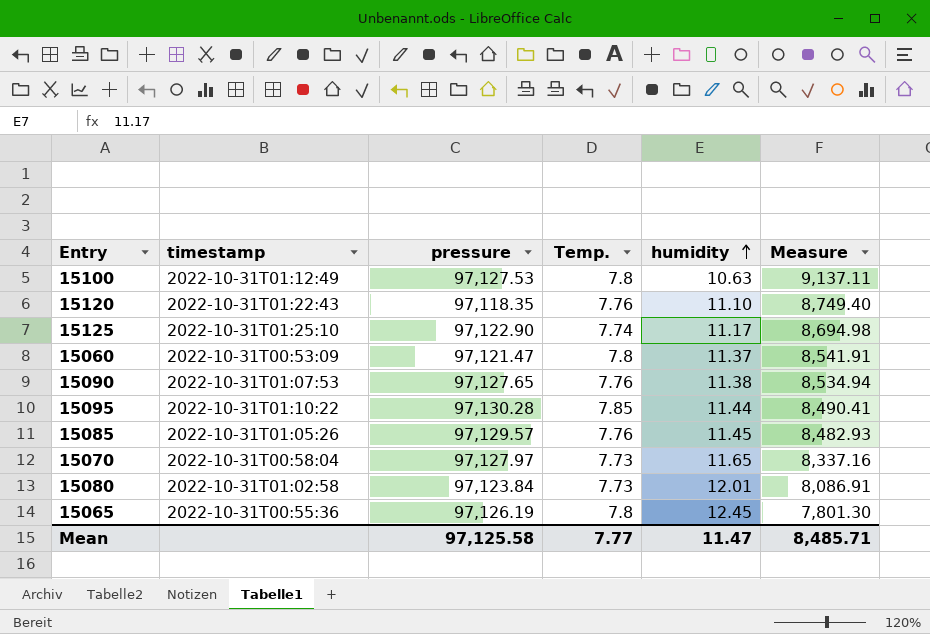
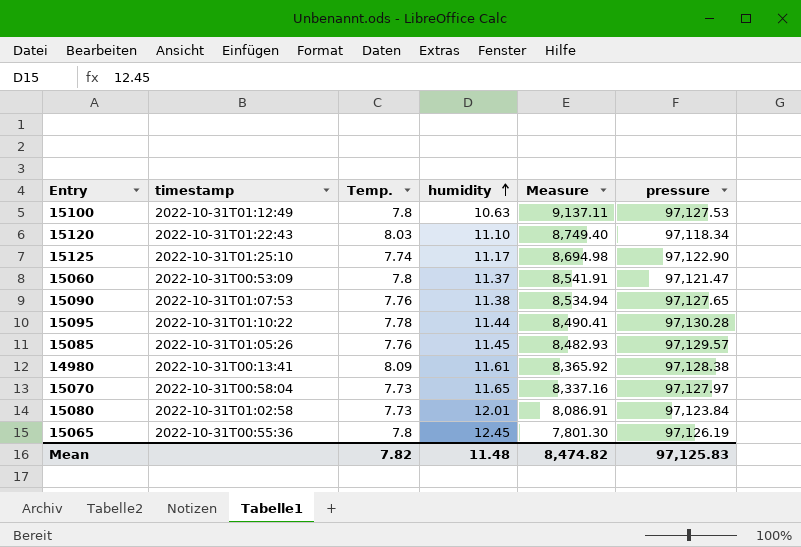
column pressure | position: 3 -> 6
15120 | Temp.: 7.76 -> 8.03
15120 | pressure: 97,118.35 -> 97,118.34
15095 | Temp.: 7.85 -> 7.78
row 14980: none -> 2022-10-31T00:13:41 | 8.09 | 11.61 | 8,365.92 | 97,128.38
Mean | Temp.: 7.77 -> 7.82
Mean | humidity: 11.47 -> 11.48
Mean | Measure: 8,485.71 -> 8,474.82
Mean | pressure: 97,125.58 -> 97,125.83

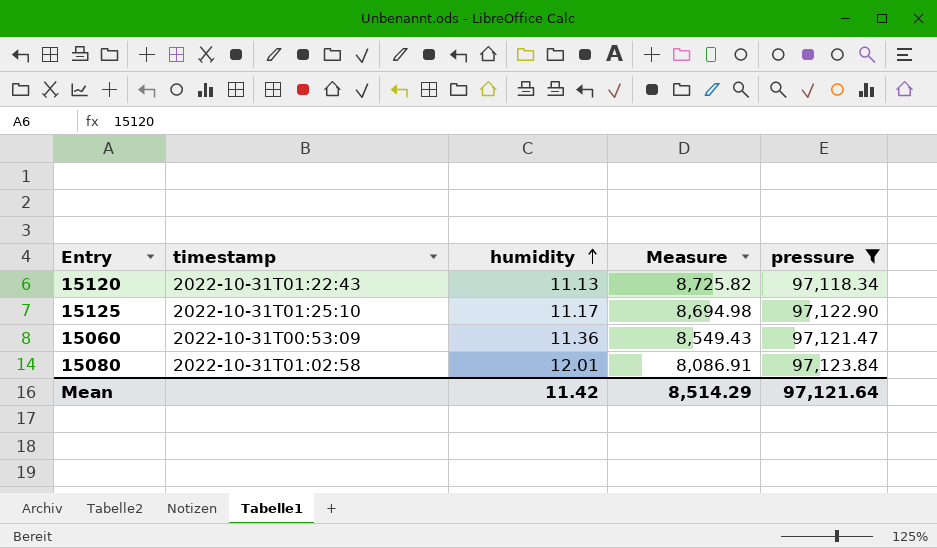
filter: none -> pressure <= 97,123.84
column Temp. | position: 3 -> none
15120 | humidity: 11.10 -> 11.13
15120 | Measure: 8,749.40 -> 8,725.82
15060 | humidity: 11.37 -> 11.36
15060 | Measure: 8,541.91 -> 8,549.43
Mean | humidity: 11.48 -> 11.42
Mean | Measure: 8,474.82 -> 8,514.29
Mean | pressure: 97,125.83 -> 97,121.64

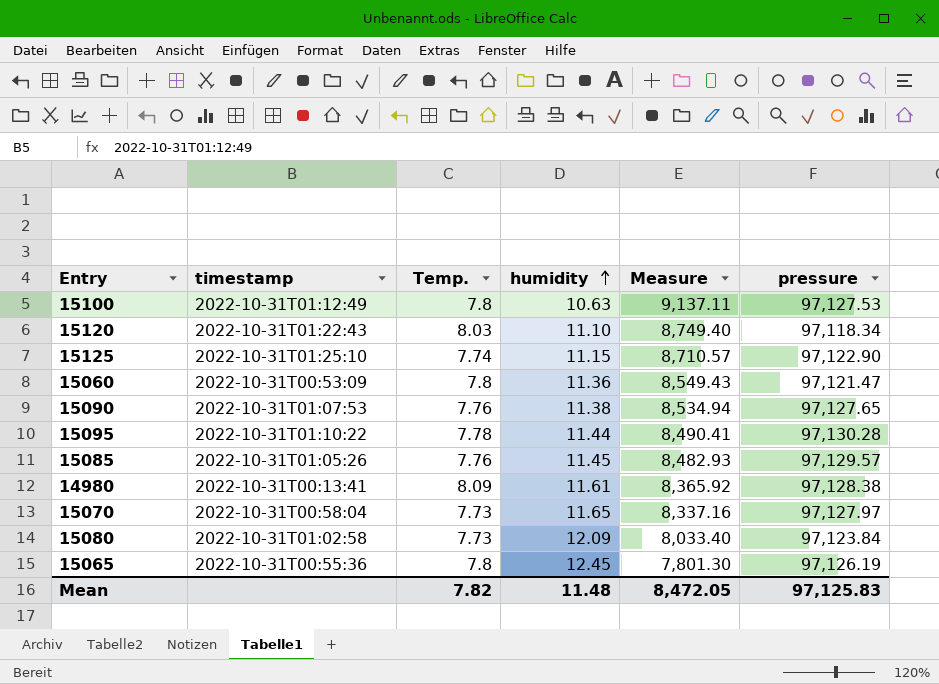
filter: pressure <= 97,123.84 -> none
column Temp. | position: none -> 3
15120 | humidity: 11.13 -> 11.10
15120 | Measure: 8,725.82 -> 8,749.40
15125 | humidity: 11.17 -> 11.15
15125 | Measure: 8,694.98 -> 8,710.57
15080 | humidity: 12.01 -> 12.09
15080 | Measure: 8,086.91 -> 8,033.40
Mean | humidity: 11.42 -> 11.48
Mean | Measure: 8,514.29 -> 8,472.05
Mean | pressure: 97,121.64 -> 97,125.83

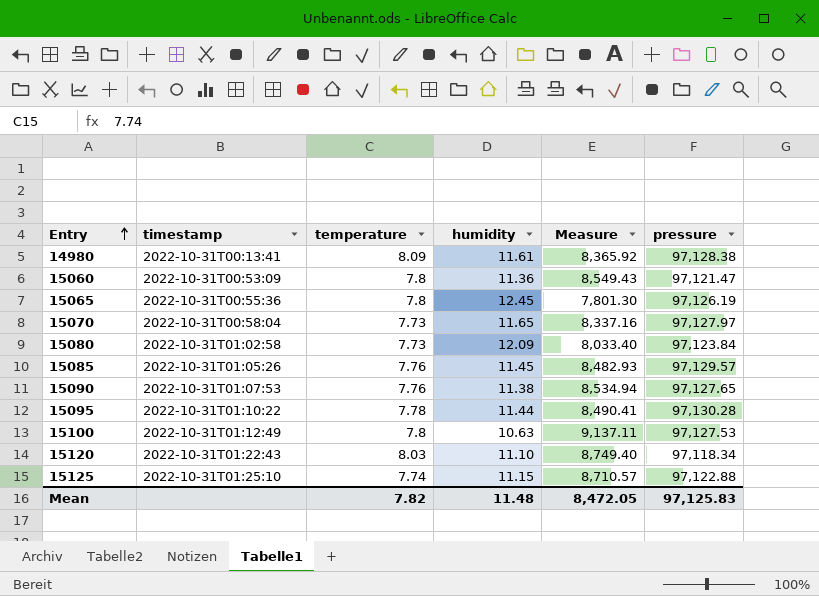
row order: humidity ascending -> Entry ascending
column name: Temp. -> temperature
15125 | pressure: 97,122.90 -> 97,122.88

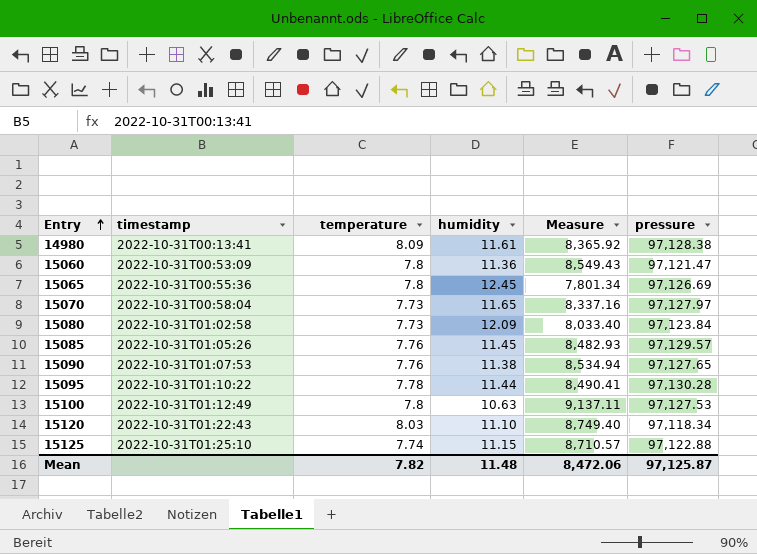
15065 | Measure: 7,801.30 -> 7,801.34
15065 | pressure: 97,126.19 -> 97,126.69
Mean | Measure: 8,472.05 -> 8,472.06
Mean | pressure: 97,125.83 -> 97,125.87

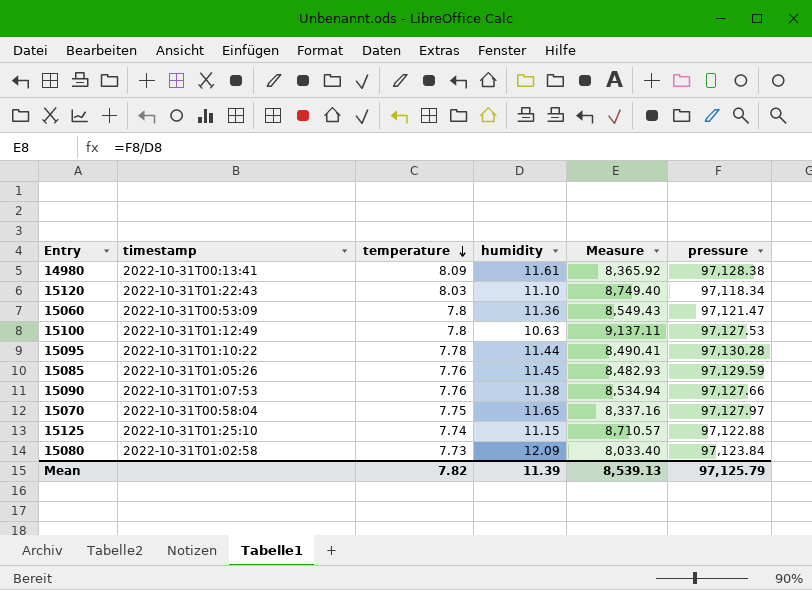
row order: Entry ascending -> temperature descending
row 15065: 2022-10-31T00:55:36 | 7.8 | 12.45 | 7,801.34 | 97,126.69 -> none
15085 | pressure: 97,129.57 -> 97,129.59
15090 | pressure: 97,127.65 -> 97,127.66
15070 | temperature: 7.73 -> 7.75
Mean | humidity: 11.48 -> 11.39
Mean | Measure: 8,472.06 -> 8,539.13
Mean | pressure: 97,125.87 -> 97,125.79

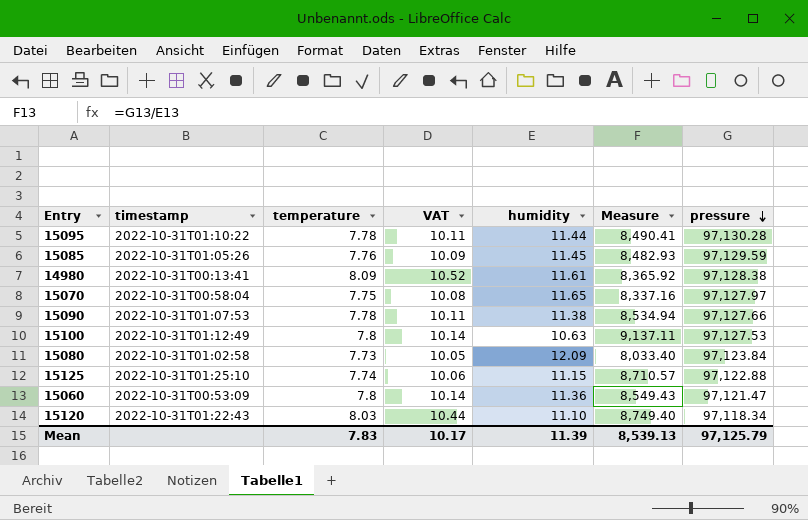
row order: temperature descending -> pressure descending
column VAT | formula: none -> [temperature] * 1.3
15090 | temperature: 7.76 -> 7.78
Mean | temperature: 7.82 -> 7.83

